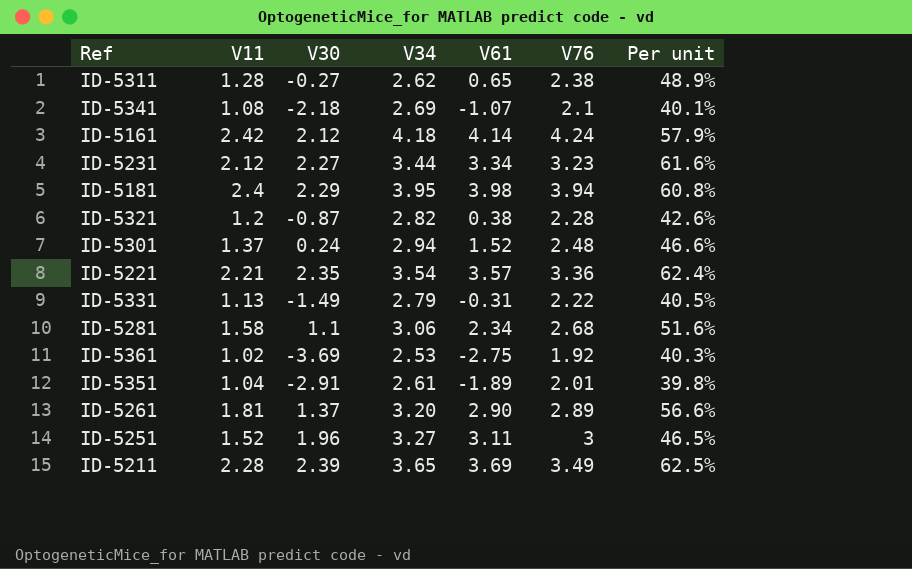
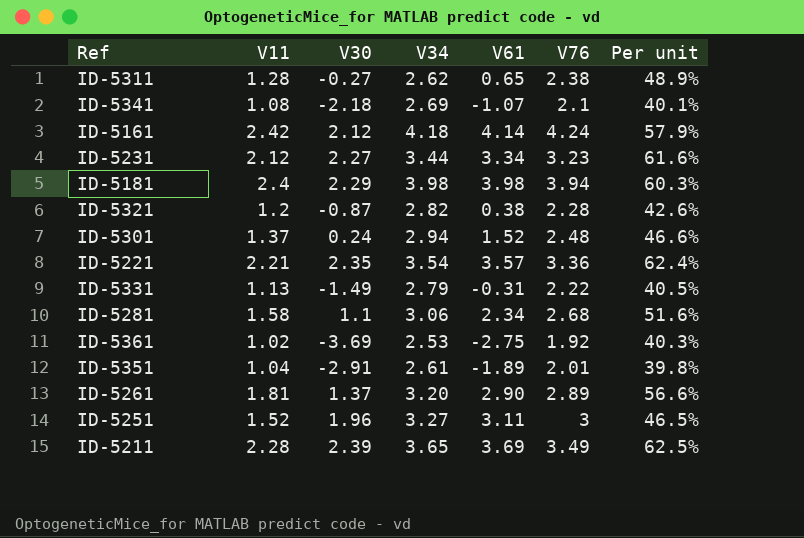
ID-5181 | V34: 3.95 -> 3.98
ID-5181 | Per unit: 60.8% -> 60.3%

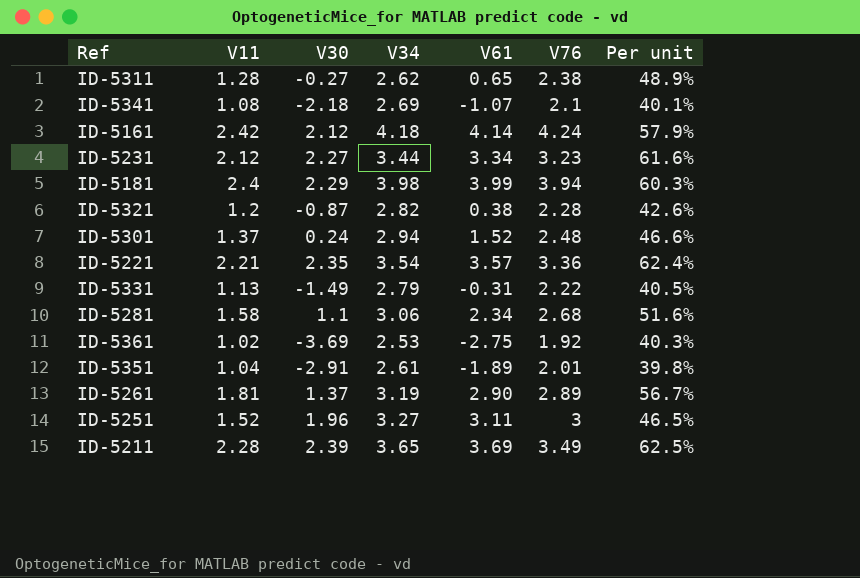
ID-5181 | V61: 3.98 -> 3.99
ID-5261 | V34: 3.20 -> 3.19
ID-5261 | Per unit: 56.6% -> 56.7%

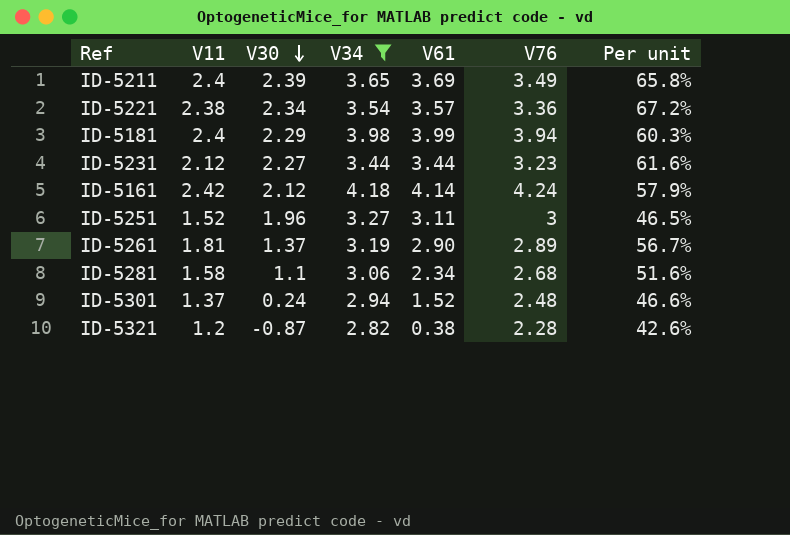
filter: none -> V34 >= 2.82
row order: none -> V30 descending
ID-5211 | V11: 2.28 -> 2.4
ID-5211 | Per unit: 62.5% -> 65.8%
ID-5221 | V11: 2.21 -> 2.38
ID-5221 | V30: 2.35 -> 2.34
ID-5221 | Per unit: 62.4% -> 67.2%
ID-5231 | V61: 3.34 -> 3.44

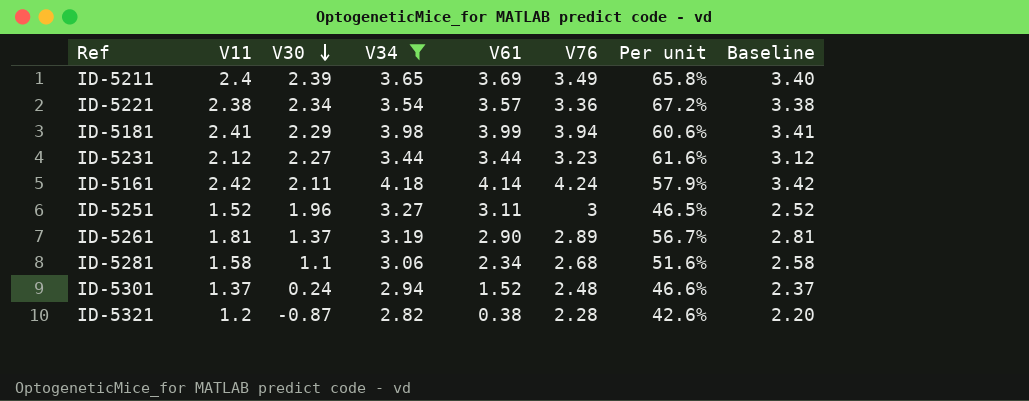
column Baseline | formula: none -> [V11] + 1
ID-5181 | V11: 2.4 -> 2.41
ID-5181 | Per unit: 60.3% -> 60.6%
ID-5161 | V30: 2.12 -> 2.11

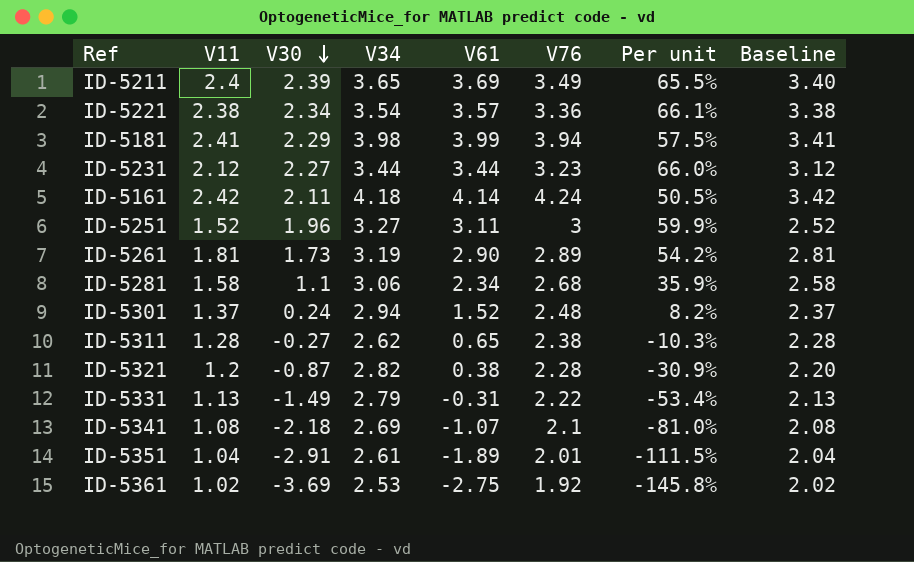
filter: V34 >= 2.82 -> none
column Per unit | formula: [V11] / [V34] -> [V30] / [V34]
ID-5261 | V30: 1.37 -> 1.73

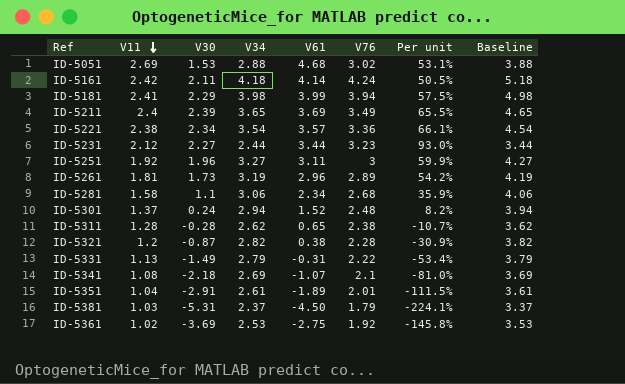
row order: V30 descending -> V11 descending
column Baseline | formula: [V11] + 1 -> [V34] + 1
row ID-5051: none -> 2.69 | 1.53 | 2.88 | 4.68 | 3.02 | 53.1% | 3.88
ID-5231 | V34: 3.44 -> 2.44
ID-5231 | Per unit: 66.0% -> 93.0%
ID-5251 | V11: 1.52 -> 1.92
ID-5261 | V61: 2.90 -> 2.96
ID-5311 | V30: -0.27 -> -0.28
ID-5311 | Per unit: -10.3% -> -10.7%
row ID-5381: none -> 1.03 | -5.31 | 2.37 | -4.50 | 1.79 | -224.1% | 3.37

